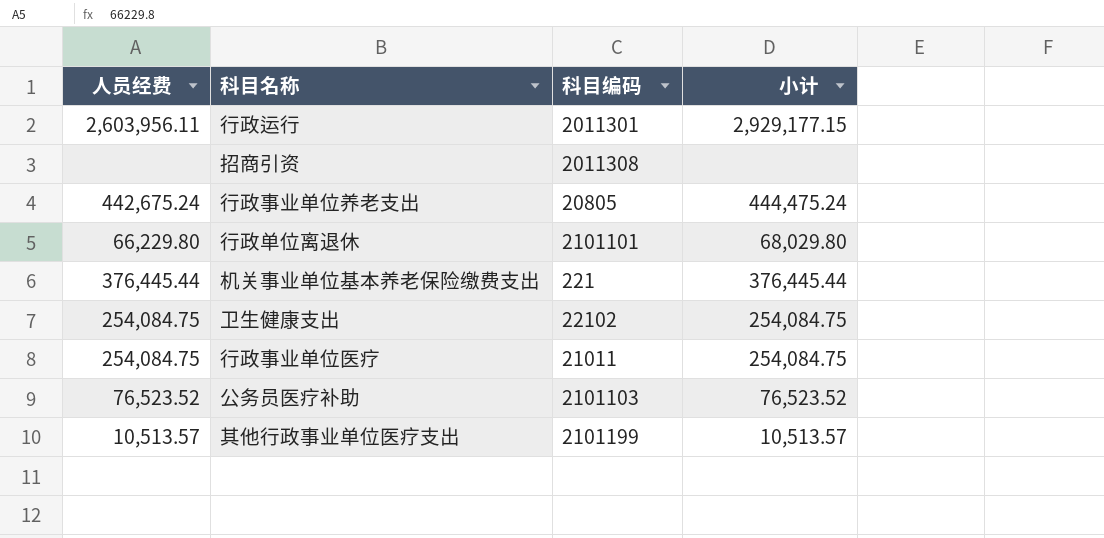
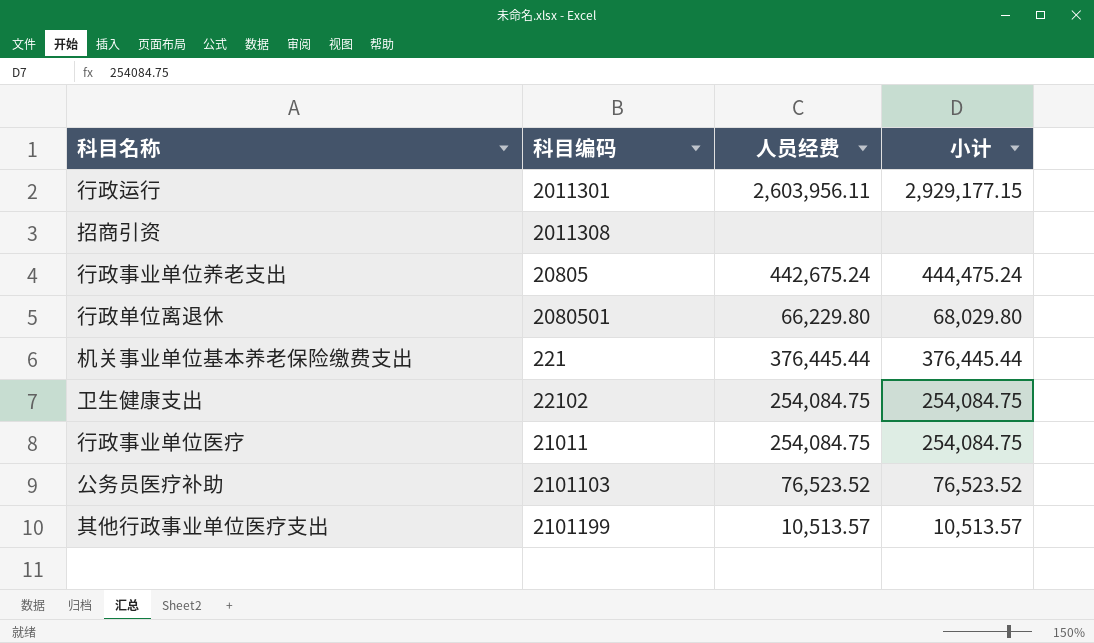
column 人员经费 | position: 1 -> 3
行政单位离退休 | 科目编码: 2101101 -> 2080501

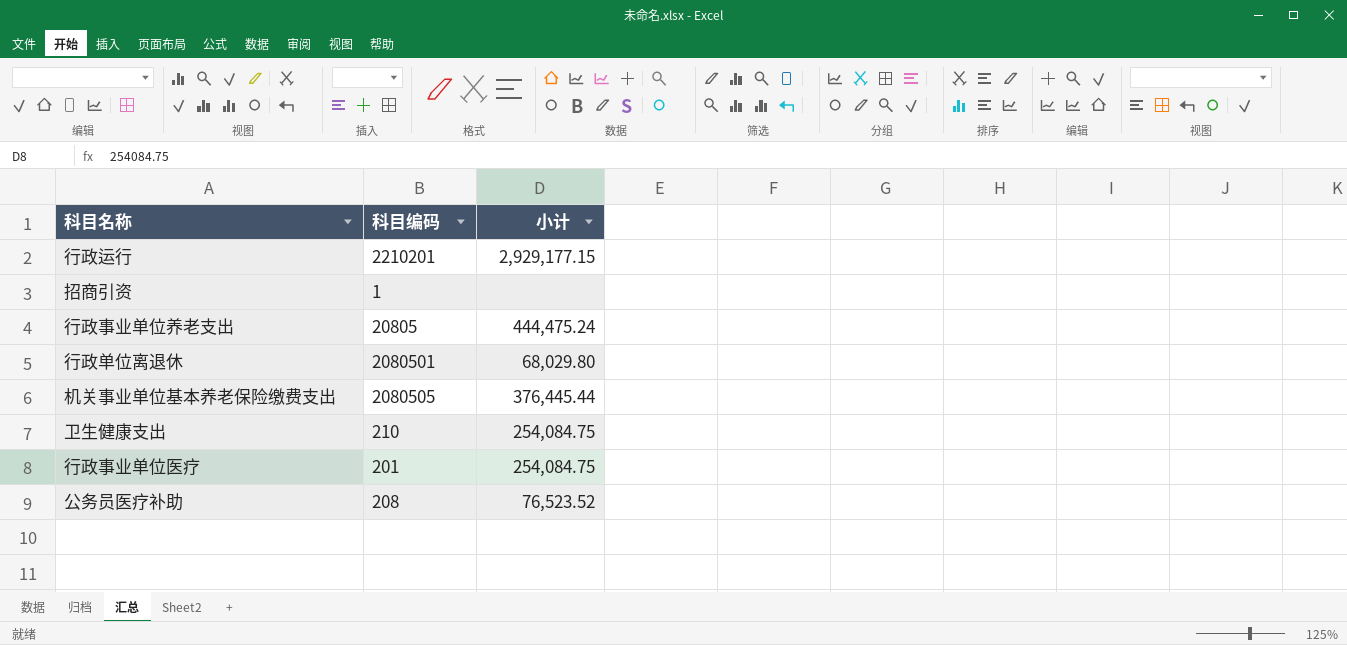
column 人员经费 | position: 3 -> none
row 其他行政事业单位医疗支出: 2101199 | 10,513.57 | 10,513.57 -> none
行政运行 | 科目编码: 2011301 -> 2210201
招商引资 | 科目编码: 2011308 -> 1
机关事业单位基本养老保险缴费支出 | 科目编码: 221 -> 2080505
卫生健康支出 | 科目编码: 22102 -> 210
行政事业单位医疗 | 科目编码: 21011 -> 201
公务员医疗补助 | 科目编码: 2101103 -> 208

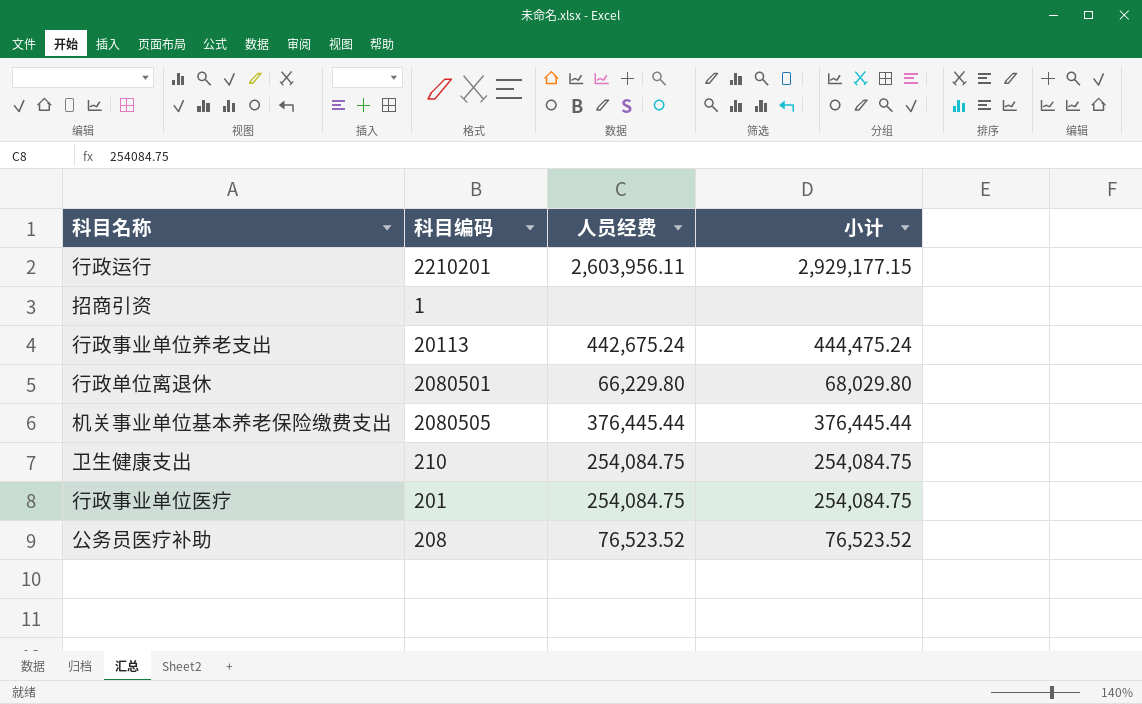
column 人员经费 | position: none -> 3
行政事业单位养老支出 | 科目编码: 20805 -> 20113

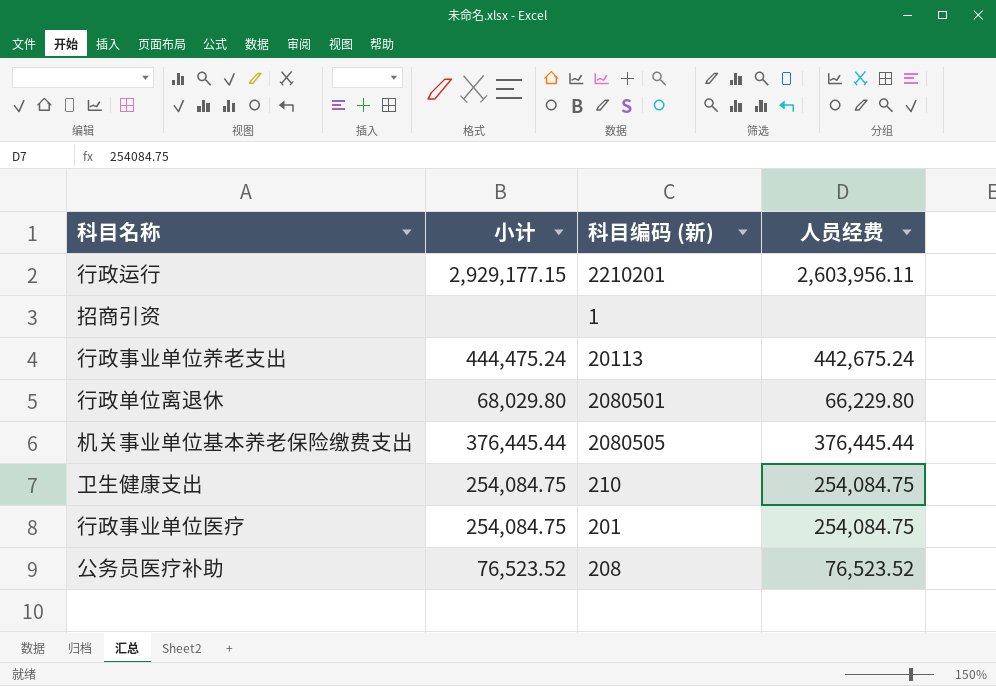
column 小计 | position: 4 -> 2
column name: 科目编码 -> 科目编码 (新)

